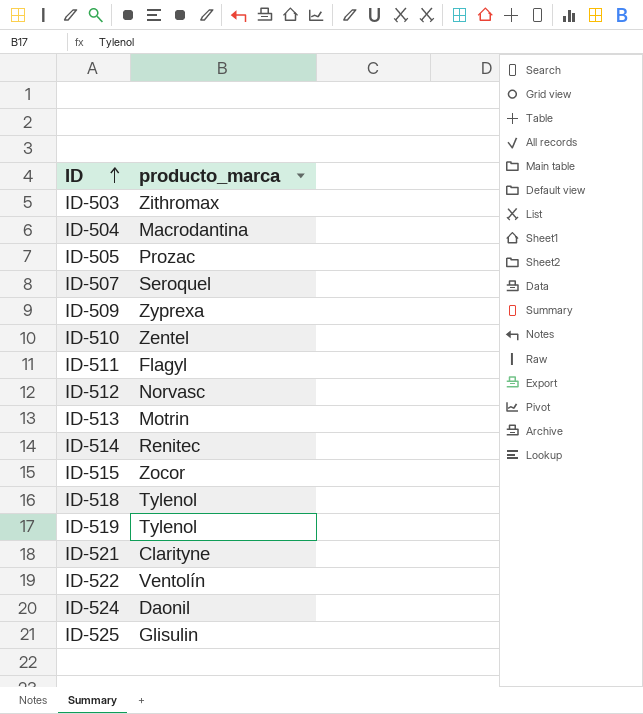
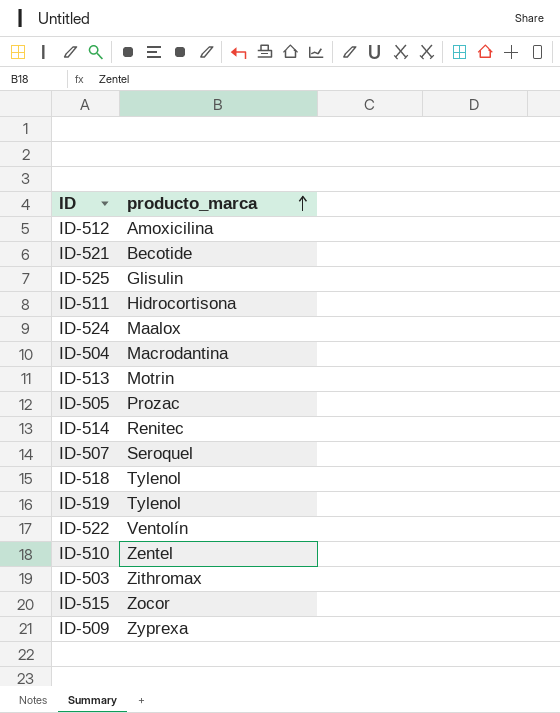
row order: ID ascending -> producto_marca ascending
ID-512 | producto_marca: Norvasc -> Amoxicilina
ID-521 | producto_marca: Clarityne -> Becotide
ID-511 | producto_marca: Flagyl -> Hidrocortisona
ID-524 | producto_marca: Daonil -> Maalox

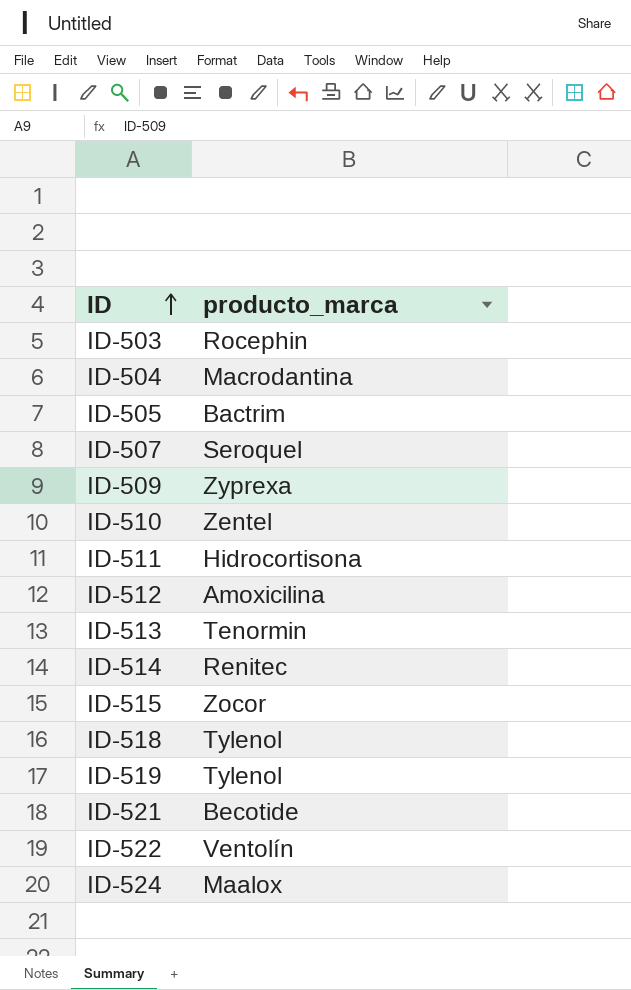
row order: producto_marca ascending -> ID ascending
row ID-525: Glisulin -> none
ID-503 | producto_marca: Zithromax -> Rocephin
ID-505 | producto_marca: Prozac -> Bactrim
ID-513 | producto_marca: Motrin -> Tenormin

